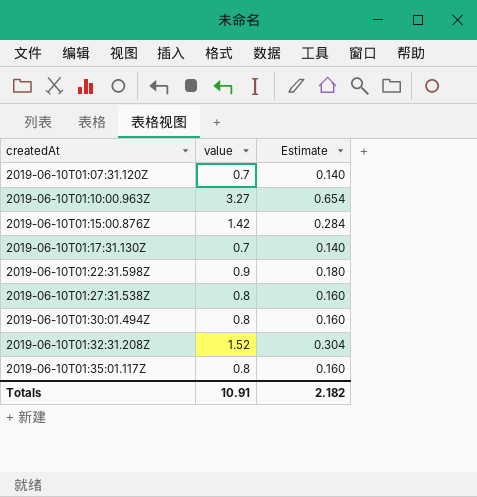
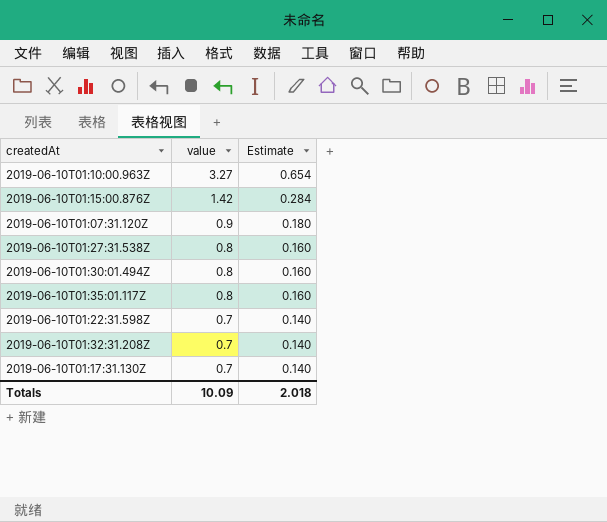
row order: createdAt ascending -> value descending
2019-06-10T01:07:31.120Z | value: 0.7 -> 0.9
2019-06-10T01:07:31.120Z | Estimate: 0.140 -> 0.180
2019-06-10T01:22:31.598Z | value: 0.9 -> 0.7
2019-06-10T01:22:31.598Z | Estimate: 0.180 -> 0.140
2019-06-10T01:32:31.208Z | value: 1.52 -> 0.7
2019-06-10T01:32:31.208Z | Estimate: 0.304 -> 0.140
Totals | value: 10.91 -> 10.09
Totals | Estimate: 2.182 -> 2.018

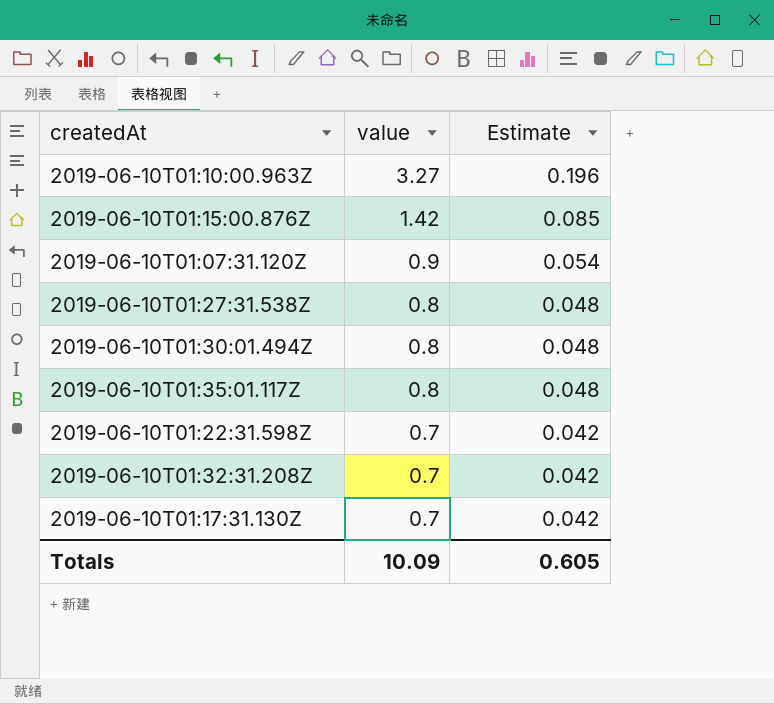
column Estimate | formula: [value] * 0.2 -> [value] * 0.06
Totals | Estimate: 2.018 -> 0.605

